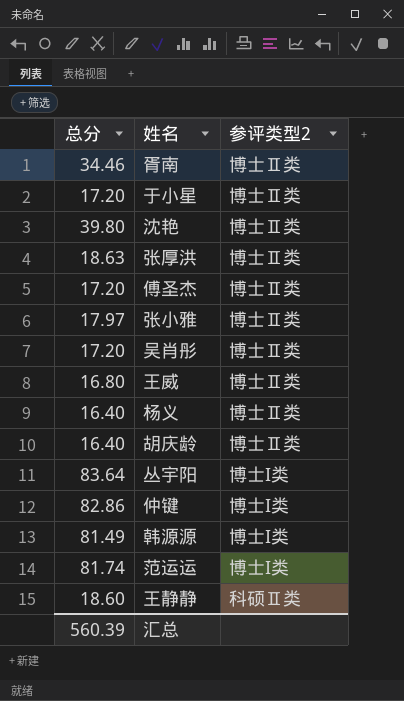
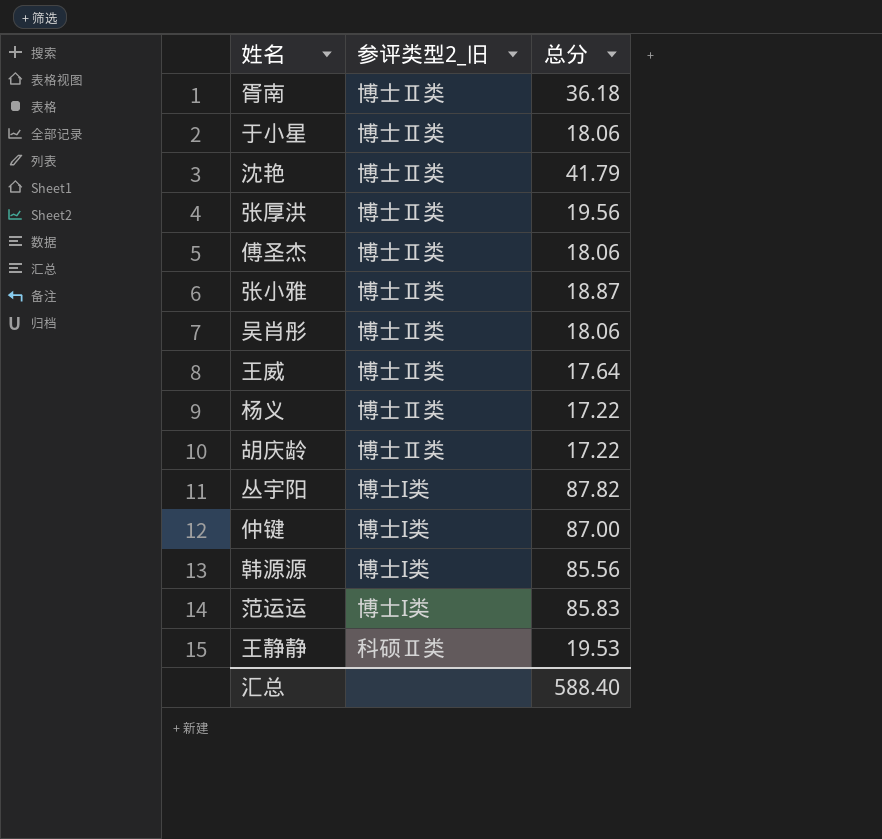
column name: 参评类型2 -> 参评类型2_旧
column 总分 | position: 1 -> 3
胥南 | 总分: 34.46 -> 36.18
于小星 | 总分: 17.20 -> 18.06
沈艳 | 总分: 39.80 -> 41.79
张厚洪 | 总分: 18.63 -> 19.56
傅圣杰 | 总分: 17.20 -> 18.06
张小雅 | 总分: 17.97 -> 18.87
吴肖彤 | 总分: 17.20 -> 18.06
王威 | 总分: 16.80 -> 17.64
杨义 | 总分: 16.40 -> 17.22
胡庆龄 | 总分: 16.40 -> 17.22
丛宇阳 | 总分: 83.64 -> 87.82
仲键 | 总分: 82.86 -> 87.00
韩源源 | 总分: 81.49 -> 85.56
范运运 | 总分: 81.74 -> 85.83
王静静 | 总分: 18.60 -> 19.53
汇总 | 总分: 560.39 -> 588.40

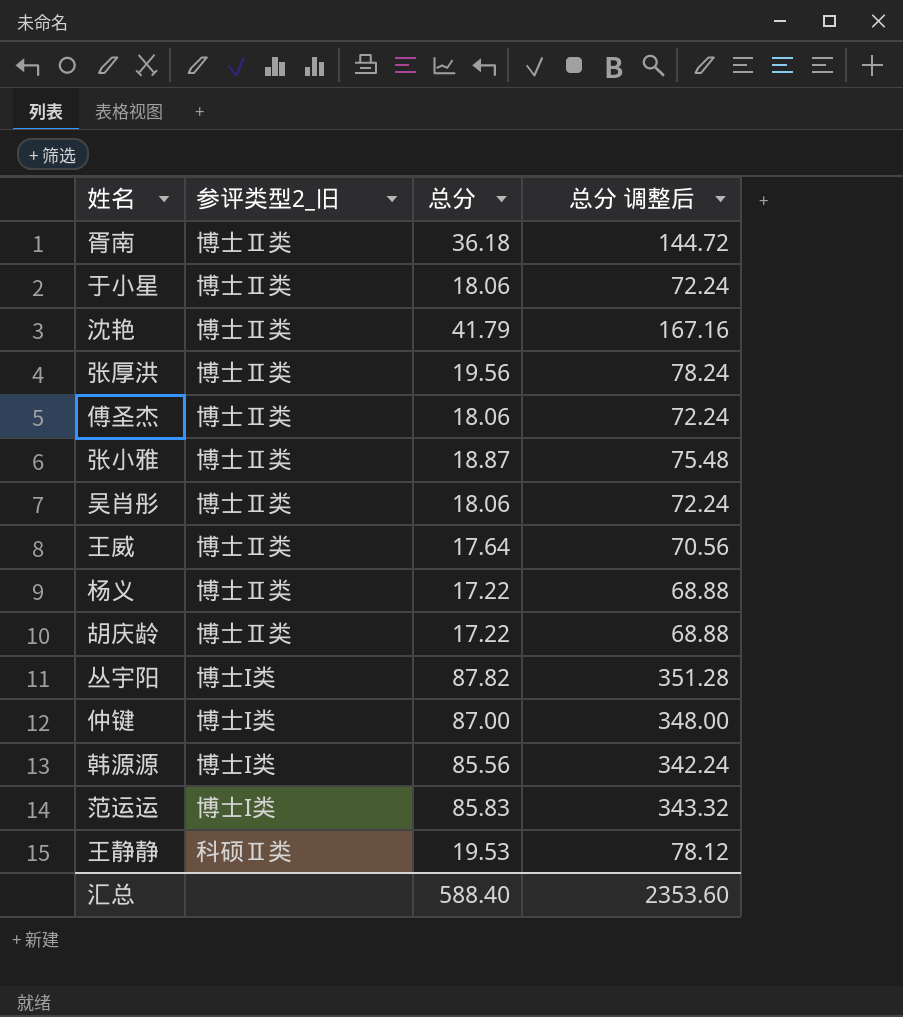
column 总分 调整后 | formula: none -> [总分] * 4

